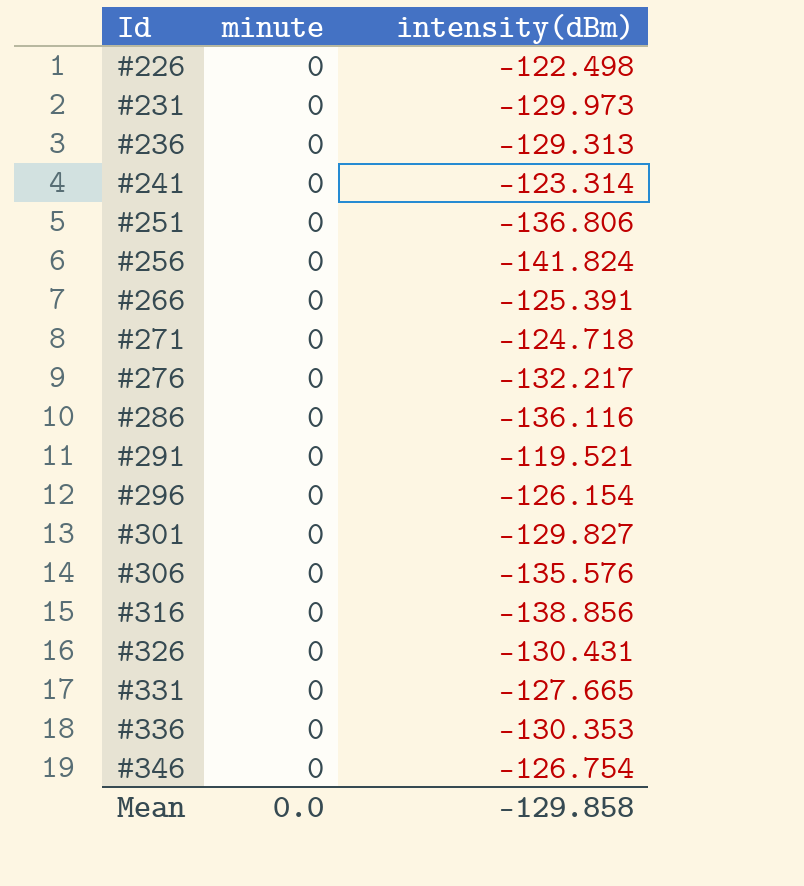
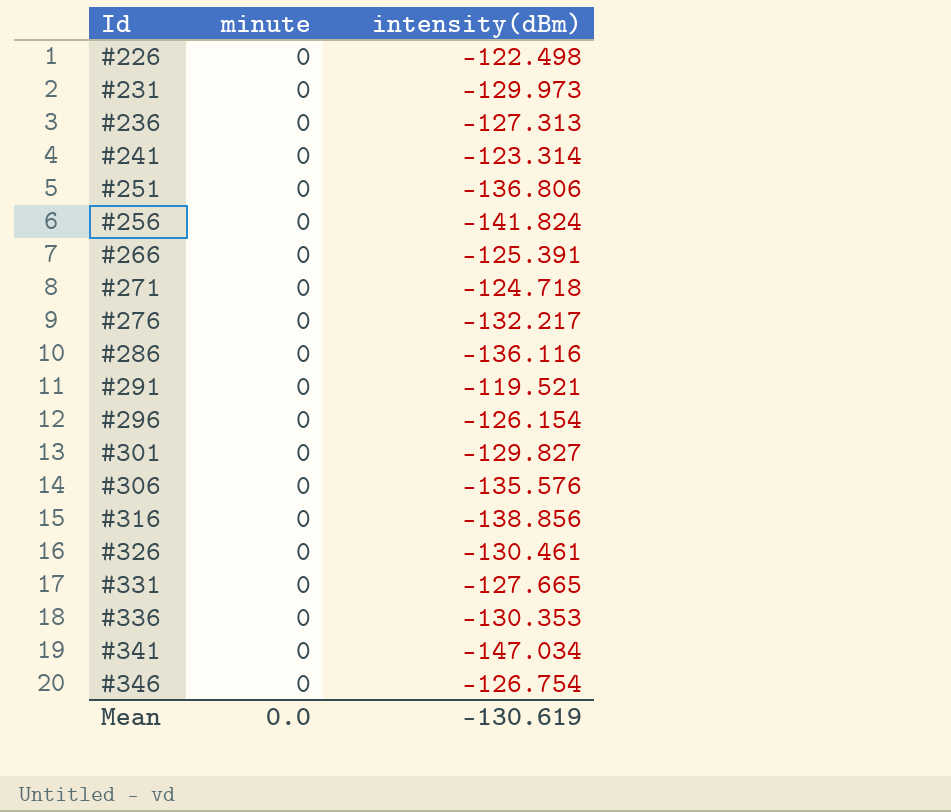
#236 | intensity(dBm): -129.313 -> -127.313
#326 | intensity(dBm): -130.431 -> -130.461
row #341: none -> 0 | -147.034
Mean | intensity(dBm): -129.858 -> -130.619

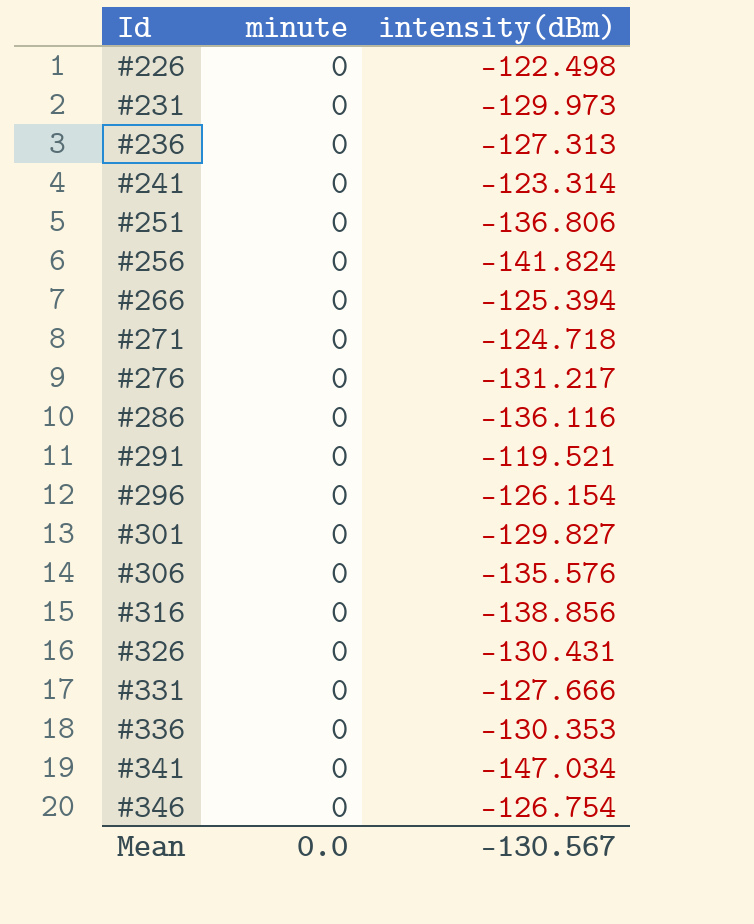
#266 | intensity(dBm): -125.391 -> -125.394
#276 | intensity(dBm): -132.217 -> -131.217
#326 | intensity(dBm): -130.461 -> -130.431
#331 | intensity(dBm): -127.665 -> -127.666
Mean | intensity(dBm): -130.619 -> -130.567

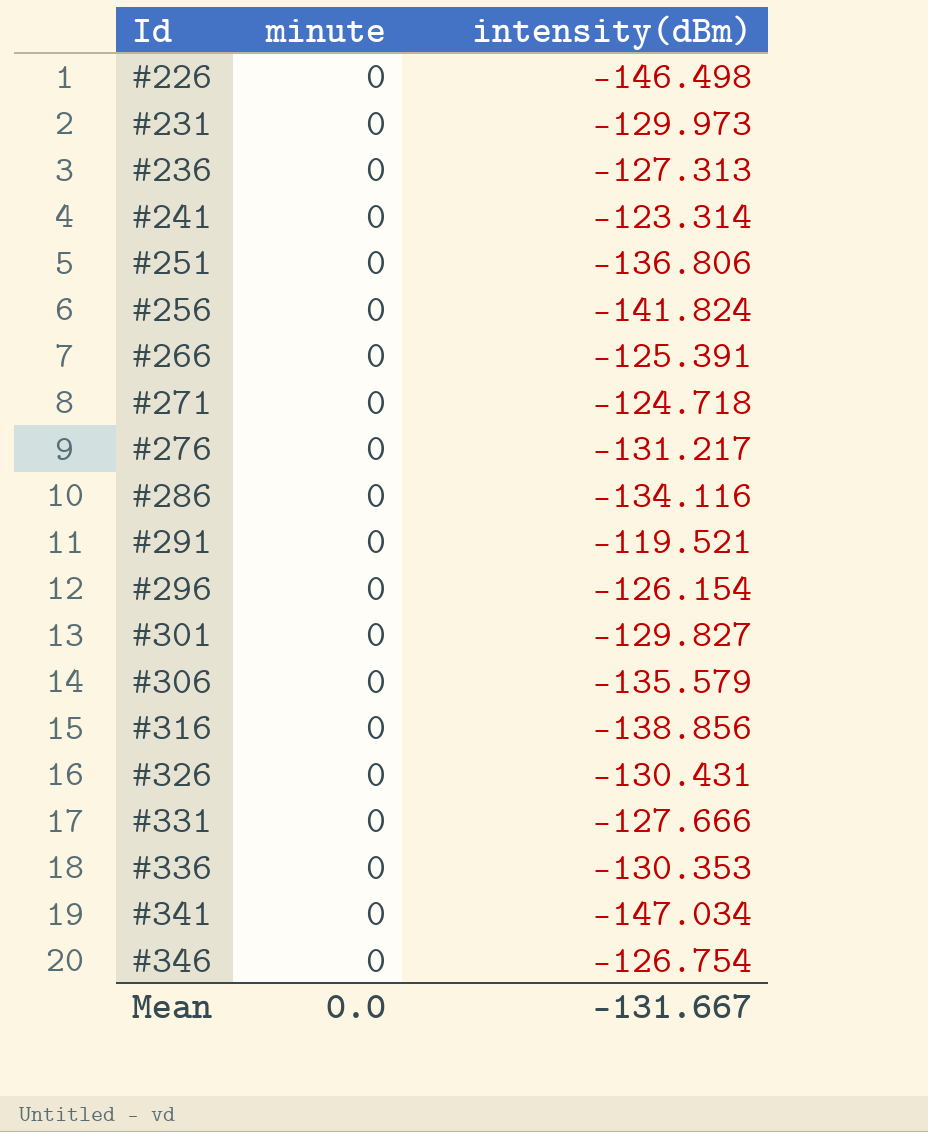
#226 | intensity(dBm): -122.498 -> -146.498
#266 | intensity(dBm): -125.394 -> -125.391
#286 | intensity(dBm): -136.116 -> -134.116
#306 | intensity(dBm): -135.576 -> -135.579
Mean | intensity(dBm): -130.567 -> -131.667

